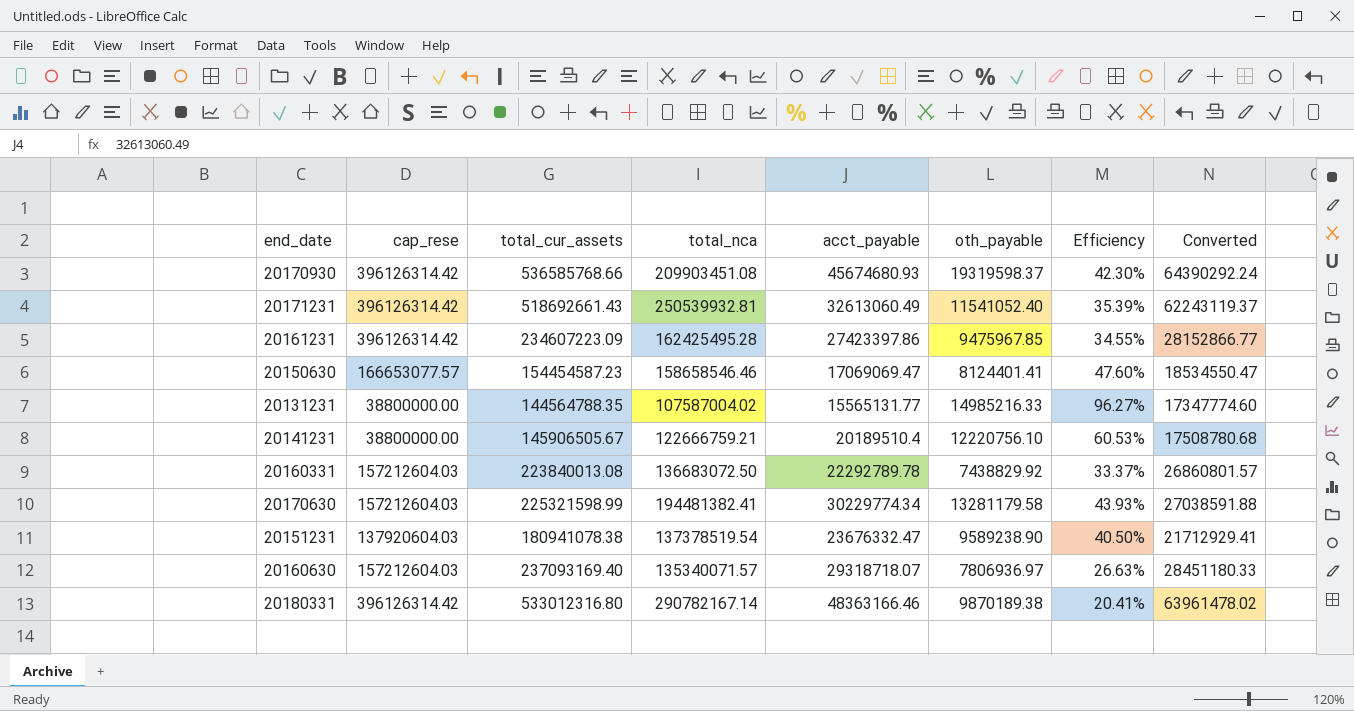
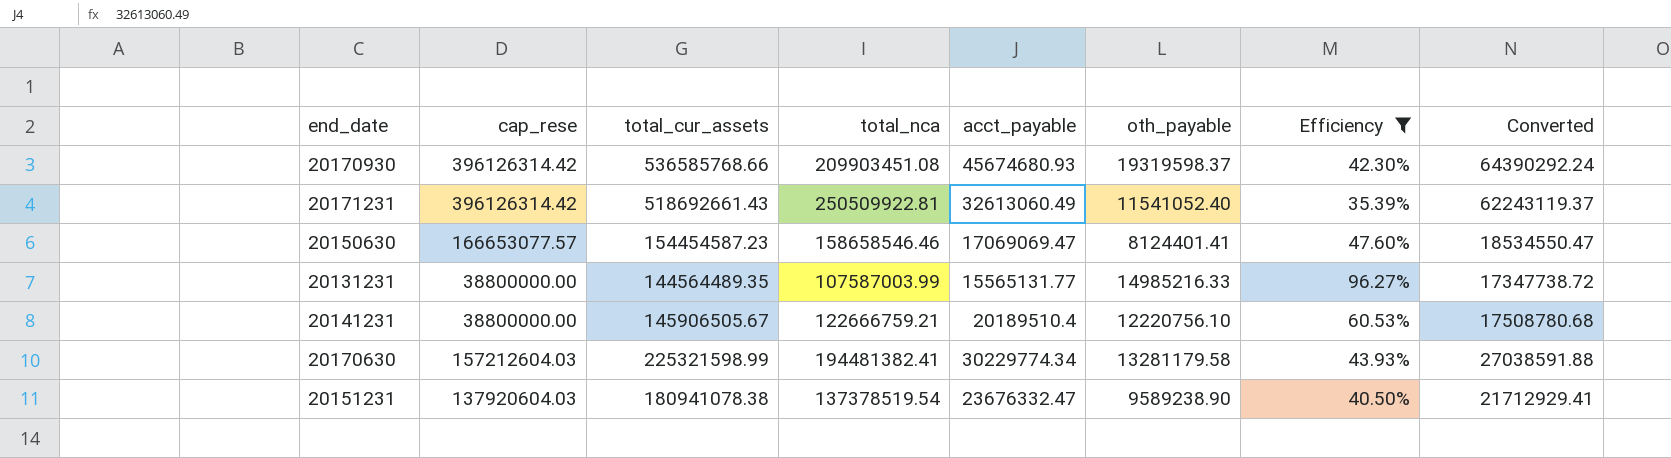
filter: none -> Efficiency >= 35.39%
20171231 | total_nca: 250539932.81 -> 250509922.81
20131231 | total_cur_assets: 144564788.35 -> 144564489.35
20131231 | total_nca: 107587004.02 -> 107587003.99
20131231 | Converted: 17347774.60 -> 17347738.72

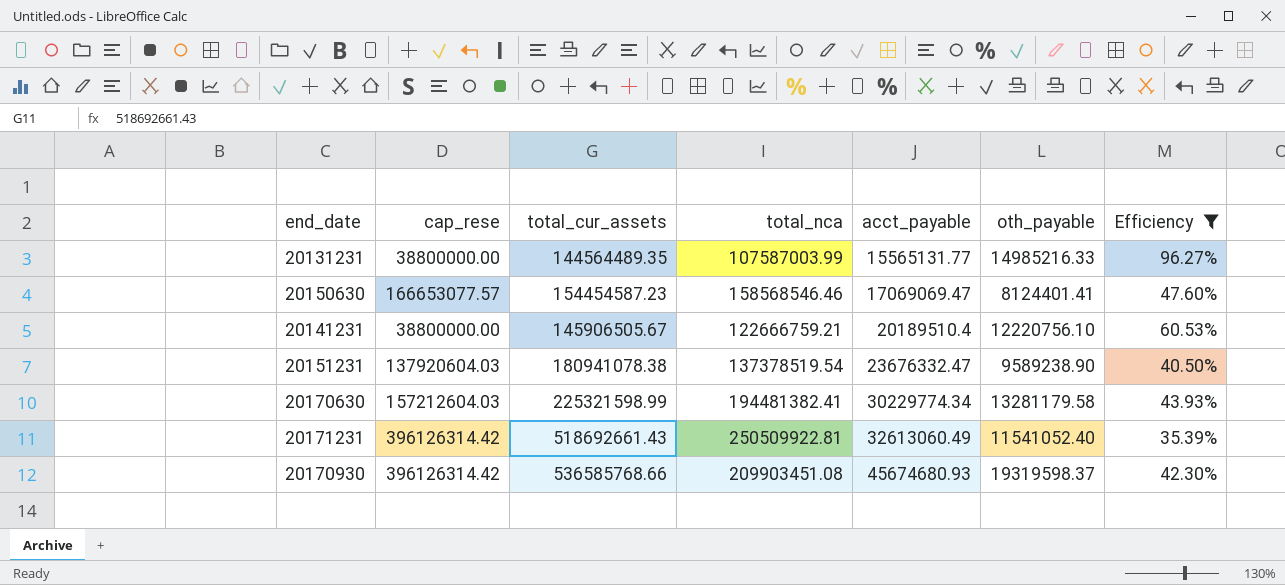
row order: none -> acct_payable ascending
column Converted | formula: [total_cur_assets] * 0.12 -> none
20150630 | total_nca: 158658546.46 -> 158568546.46

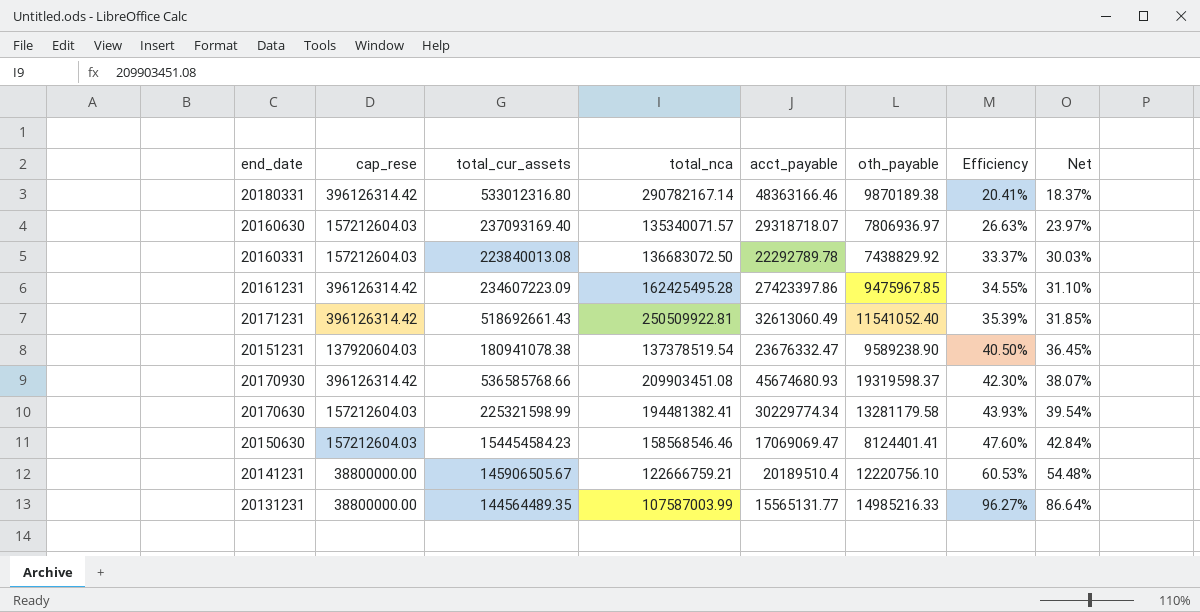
filter: Efficiency >= 35.39% -> none
row order: acct_payable ascending -> Efficiency ascending
column Net | formula: none -> [Efficiency] * 0.9
20150630 | cap_rese: 166653077.57 -> 157212604.03
20150630 | total_cur_assets: 154454587.23 -> 154454584.23

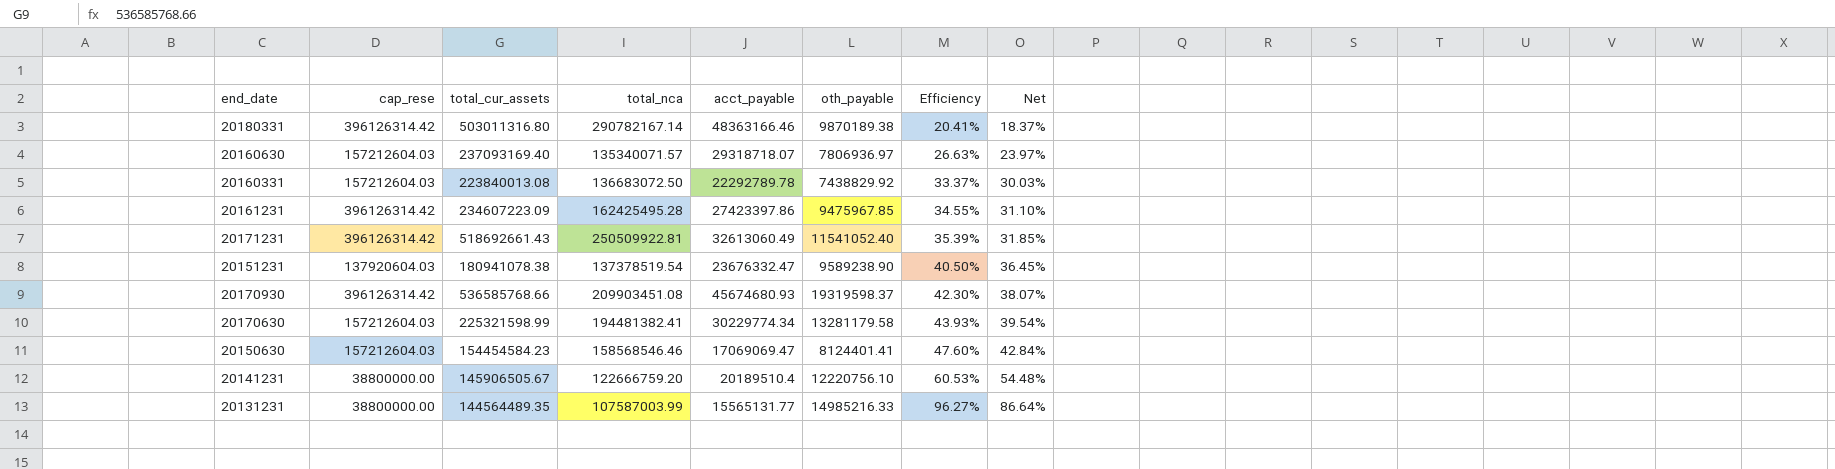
20180331 | total_cur_assets: 533012316.80 -> 503011316.80
20141231 | total_nca: 122666759.21 -> 122666759.20

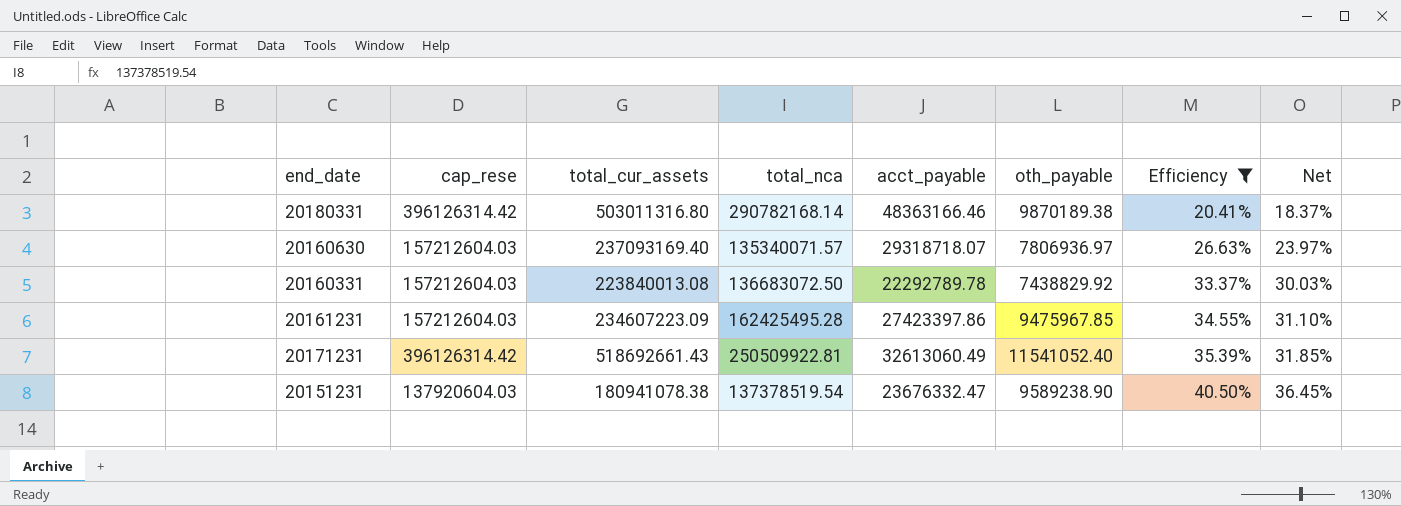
filter: none -> Efficiency <= 40.50%
20180331 | total_nca: 290782167.14 -> 290782168.14
20161231 | cap_rese: 396126314.42 -> 157212604.03

